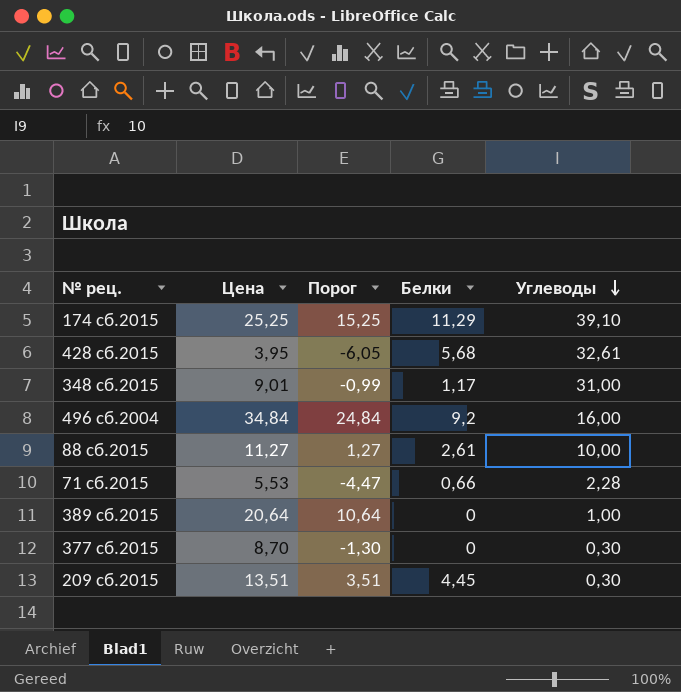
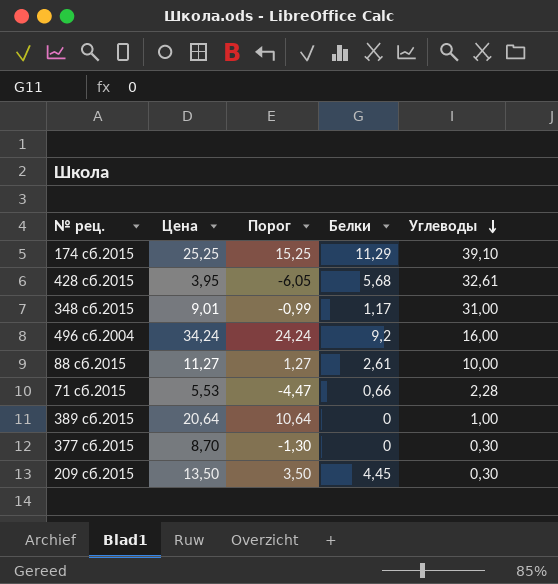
496 сб.2004 | Цена: 34,84 -> 34,24
496 сб.2004 | Порог: 24,84 -> 24,24
209 сб.2015 | Цена: 13,51 -> 13,50
209 сб.2015 | Порог: 3,51 -> 3,50

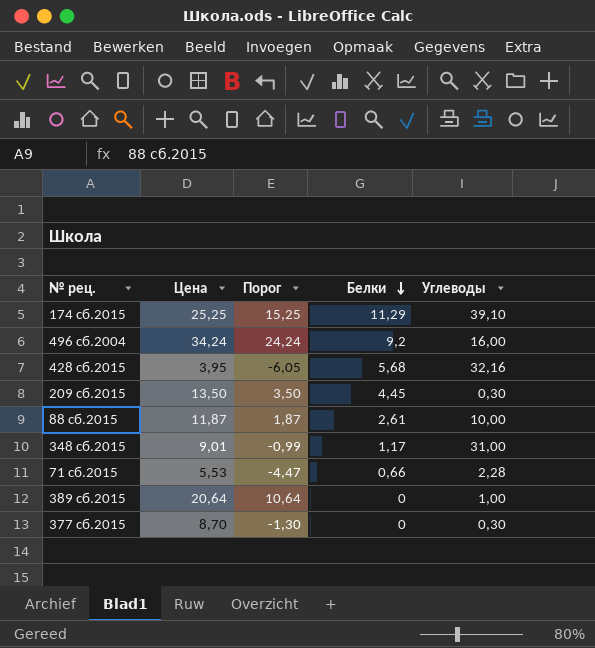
row order: Углеводы descending -> Белки descending
428 сб.2015 | Углеводы: 32,61 -> 32,16
88 сб.2015 | Цена: 11,27 -> 11,87
88 сб.2015 | Порог: 1,27 -> 1,87

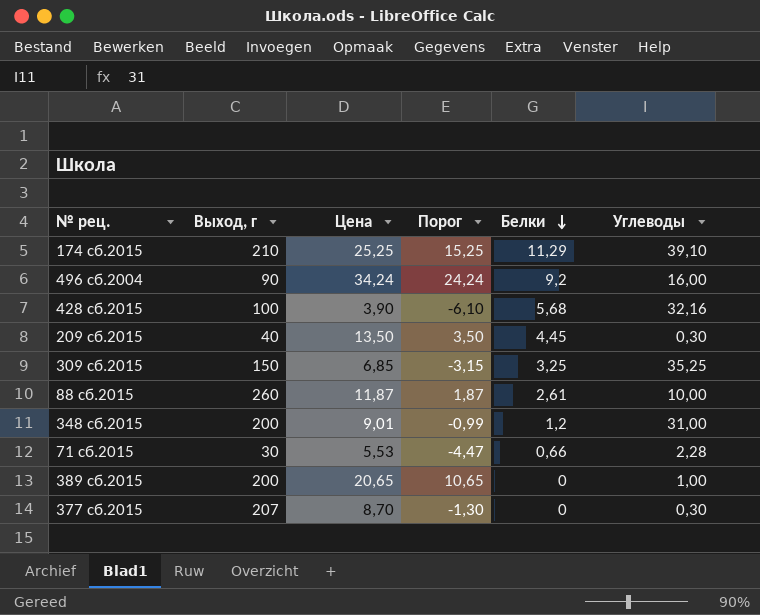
column Выход, г | position: none -> 2
428 сб.2015 | Цена: 3,95 -> 3,90
428 сб.2015 | Порог: -6,05 -> -6,10
row 309 сб.2015: none -> 150 | 6,85 | -3,15 | 3,25 | 35,25
348 сб.2015 | Белки: 1,17 -> 1,2
389 сб.2015 | Цена: 20,64 -> 20,65
389 сб.2015 | Порог: 10,64 -> 10,65

